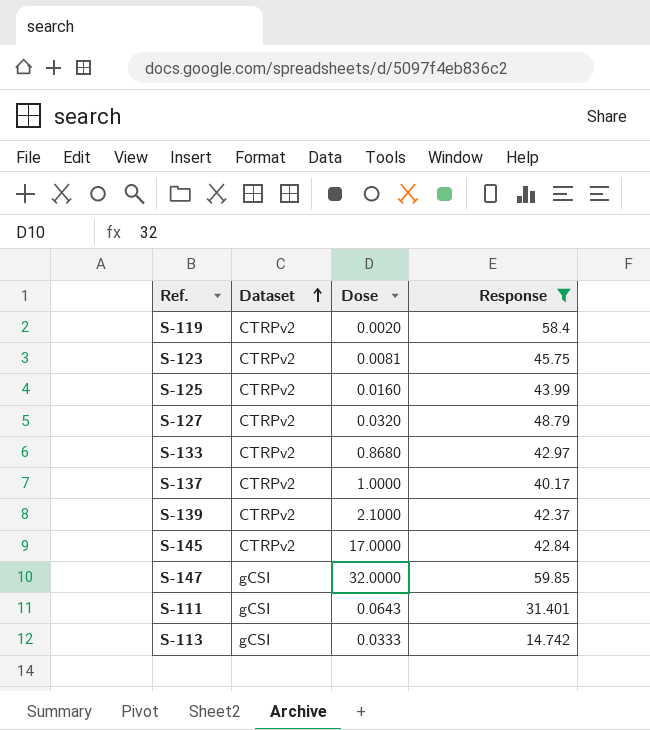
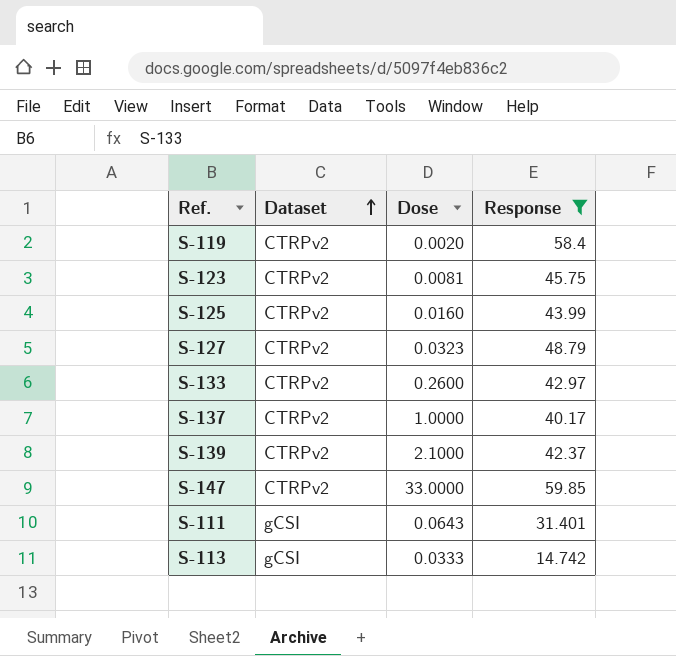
row S-145: CTRPv2 | 17.0000 | 42.84 -> none
S-127 | Dose: 0.0320 -> 0.0323
S-133 | Dose: 0.8680 -> 0.2600
S-147 | Dataset: gCSI -> CTRPv2
S-147 | Dose: 32.0000 -> 33.0000

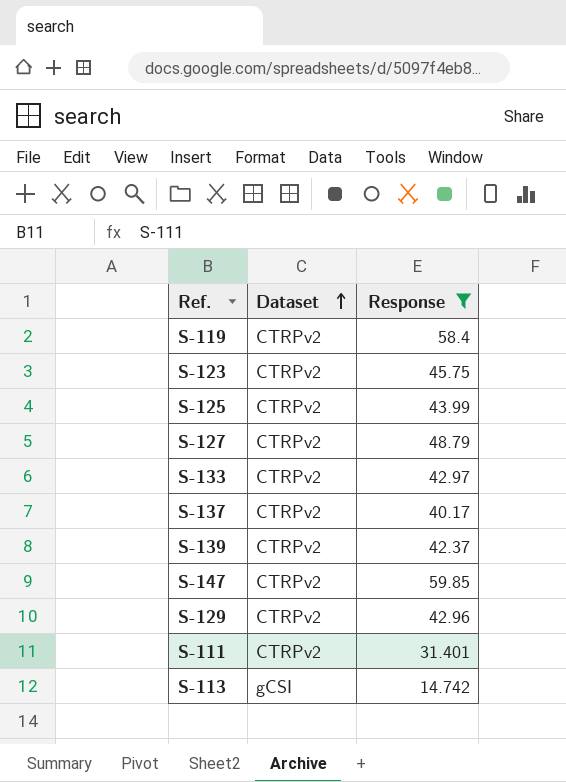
column Dose | position: 3 -> none
row S-129: none -> CTRPv2 | 42.96
S-111 | Dataset: gCSI -> CTRPv2

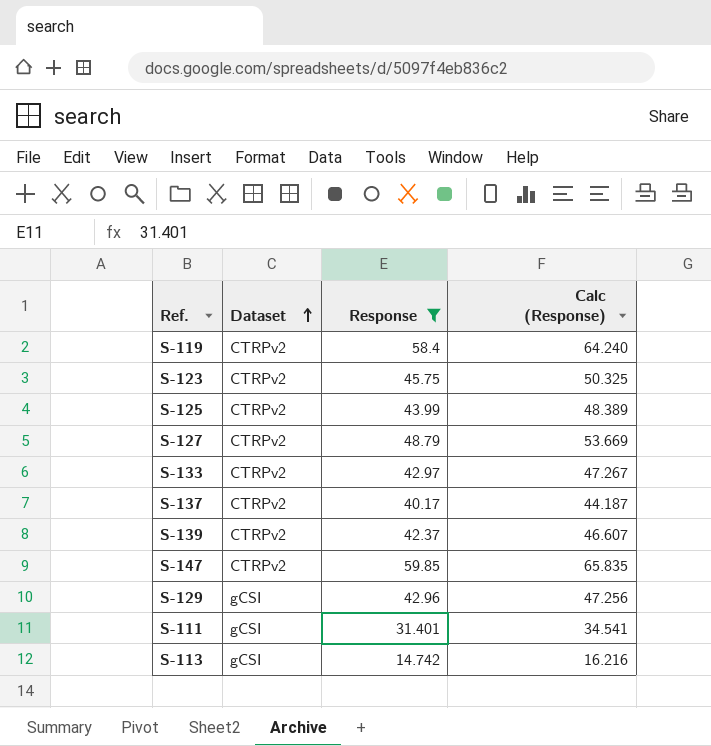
column Calc (Response) | formula: none -> [Response] * 1.1
S-129 | Dataset: CTRPv2 -> gCSI
S-111 | Dataset: CTRPv2 -> gCSI

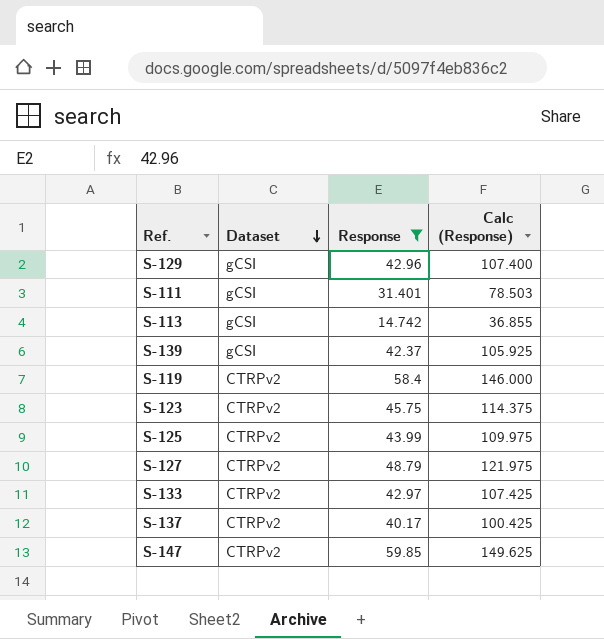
row order: Dataset ascending -> Dataset descending
column Calc (Response) | formula: [Response] * 1.1 -> [Response] * 2.5
S-139 | Dataset: CTRPv2 -> gCSI

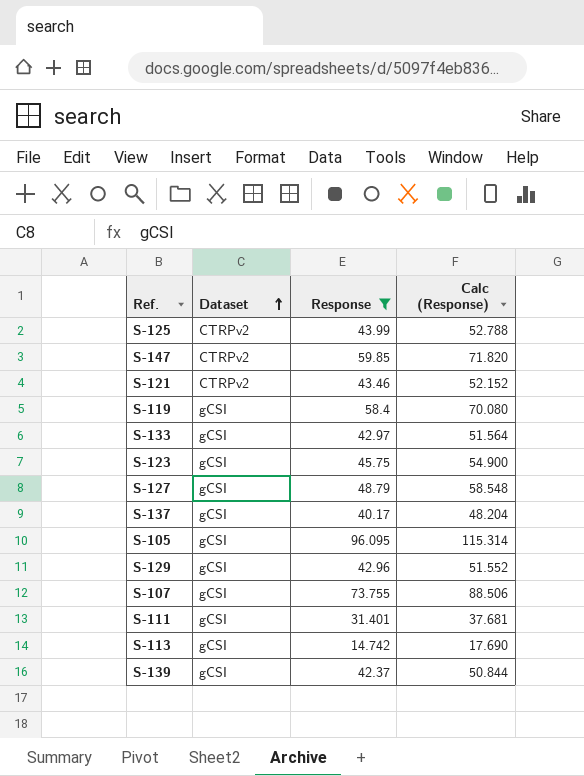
row order: Dataset descending -> Dataset ascending
column Calc (Response) | formula: [Response] * 2.5 -> [Response] * 1.2
row S-121: none -> CTRPv2 | 43.46 | 52.152
S-119 | Dataset: CTRPv2 -> gCSI
S-133 | Dataset: CTRPv2 -> gCSI
S-123 | Dataset: CTRPv2 -> gCSI
S-127 | Dataset: CTRPv2 -> gCSI
S-137 | Dataset: CTRPv2 -> gCSI
row S-105: none -> gCSI | 96.095 | 115.314
row S-107: none -> gCSI | 73.755 | 88.506

